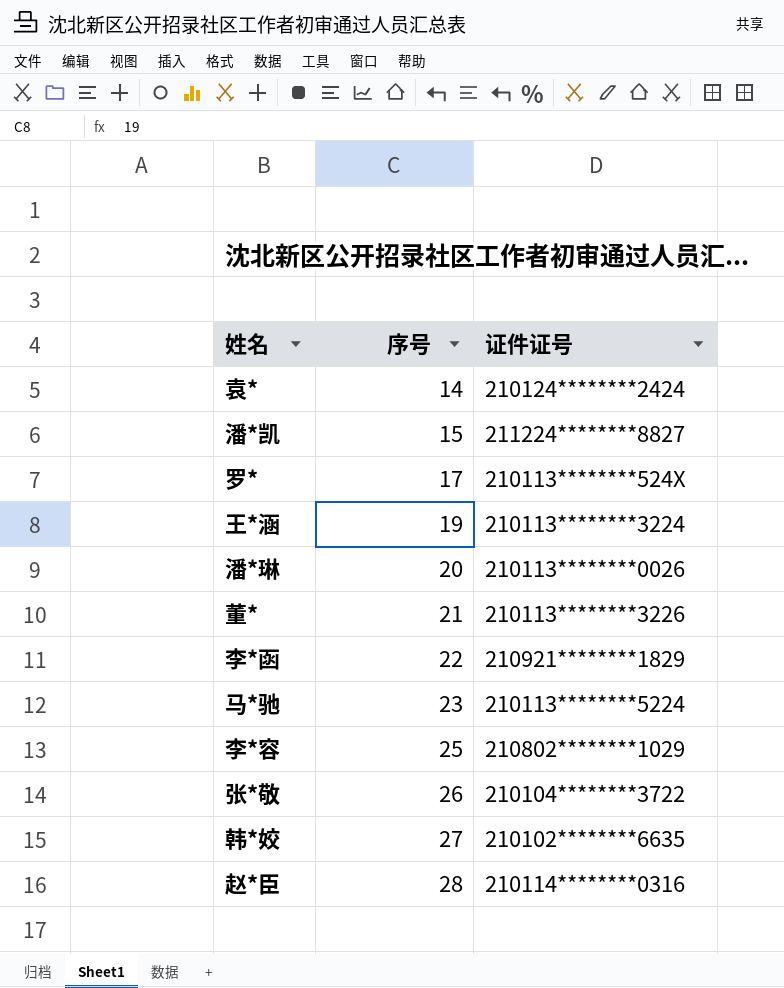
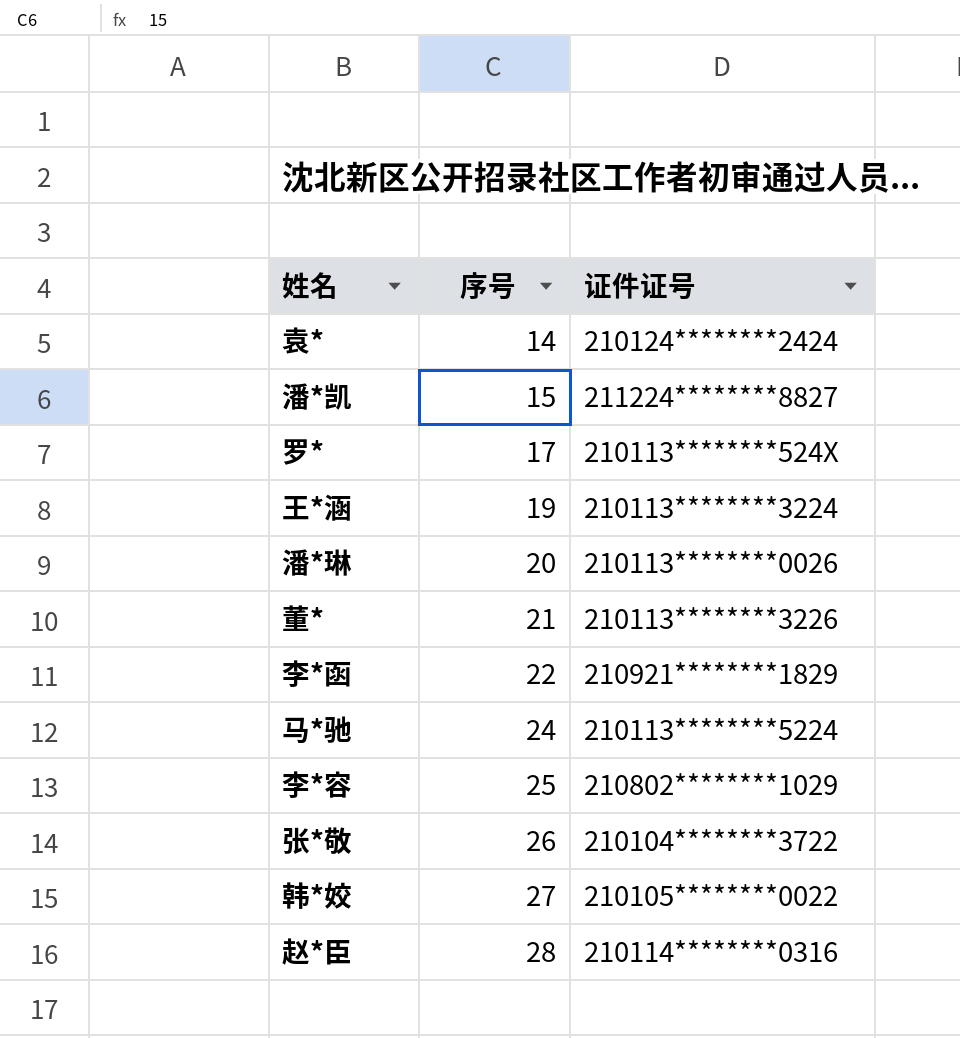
马*驰 | 序号: 23 -> 24
韩*姣 | 证件证号: 210102********6635 -> 210105********0022

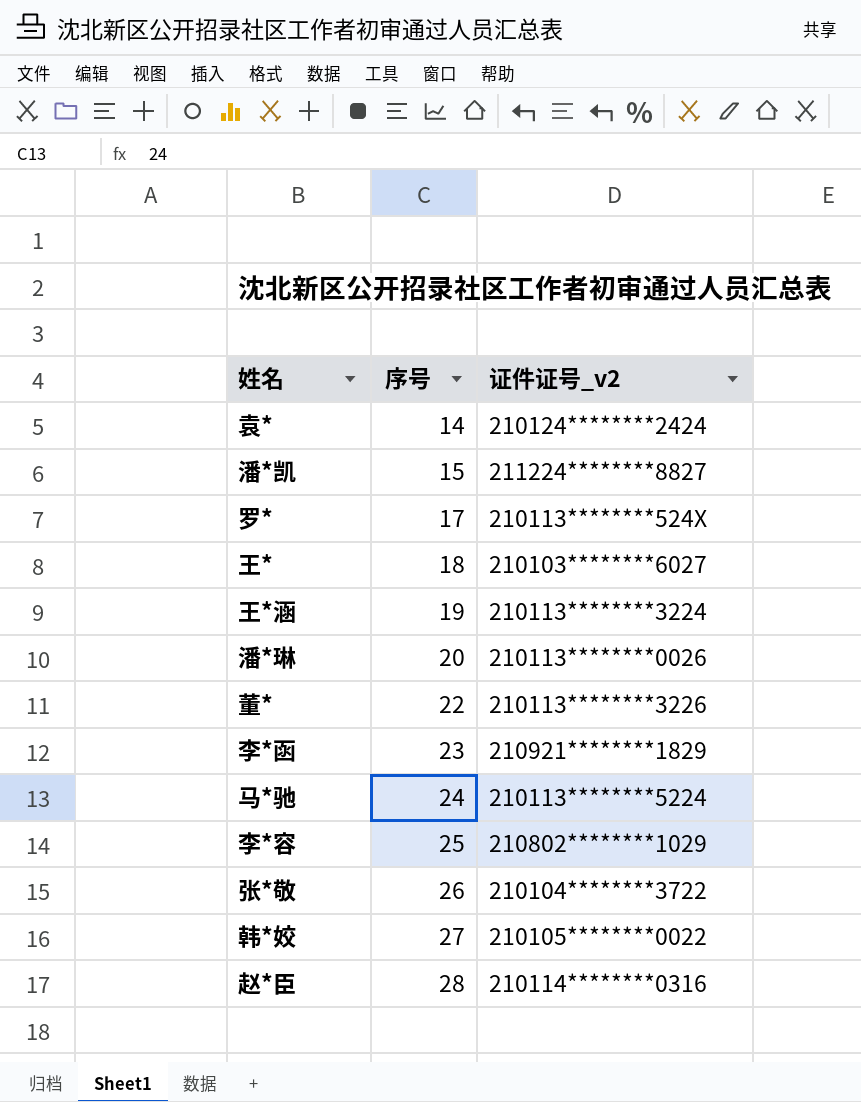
column name: 证件证号 -> 证件证号_v2
row 王*: none -> 18 | 210103********6027
董* | 序号: 21 -> 22
李*函 | 序号: 22 -> 23

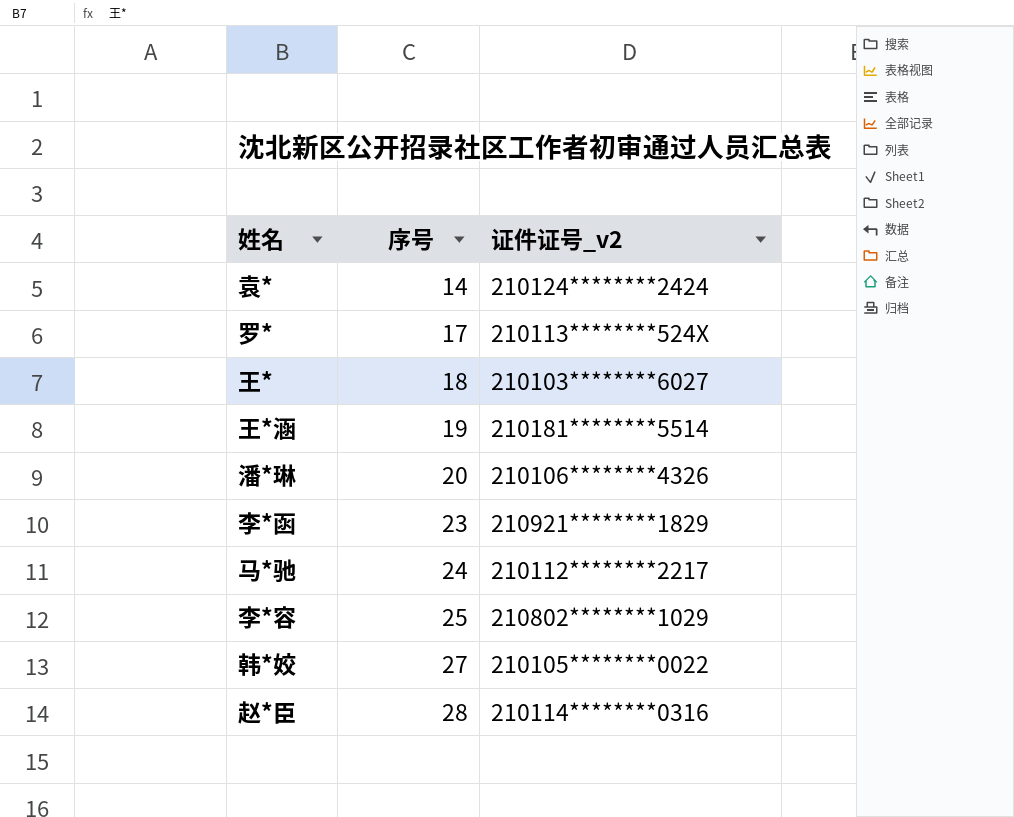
row 潘*凯: 15 | 211224********8827 -> none
row 董*: 22 | 210113********3226 -> none
row 张*敬: 26 | 210104********3722 -> none
王*涵 | 证件证号_v2: 210113********3224 -> 210181********5514
潘*琳 | 证件证号_v2: 210113********0026 -> 210106********4326
马*驰 | 证件证号_v2: 210113********5224 -> 210112********2217

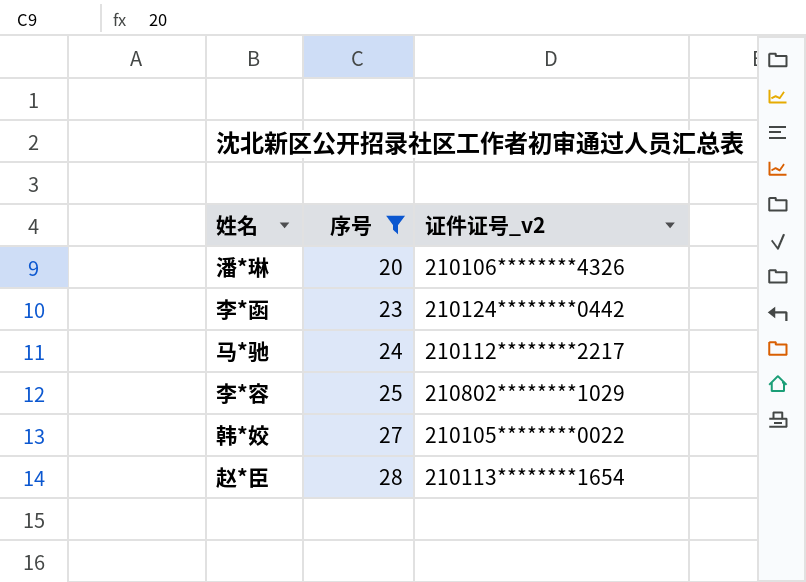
filter: none -> 序号 >= 20
李*函 | 证件证号_v2: 210921********1829 -> 210124********0442
赵*臣 | 证件证号_v2: 210114********0316 -> 210113********1654

